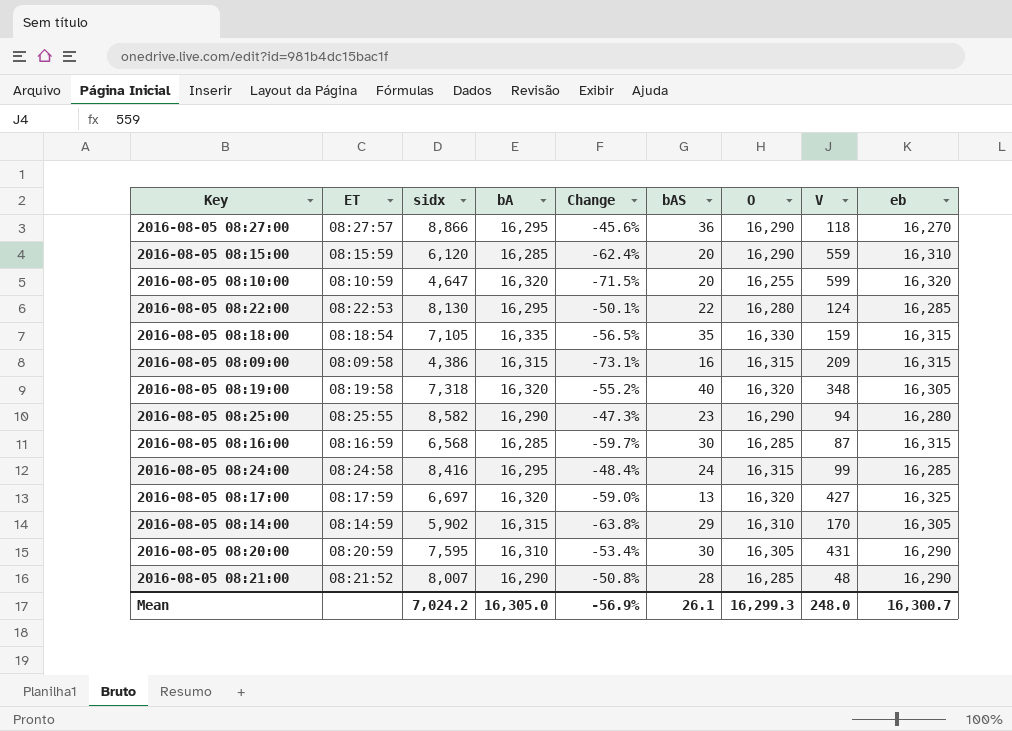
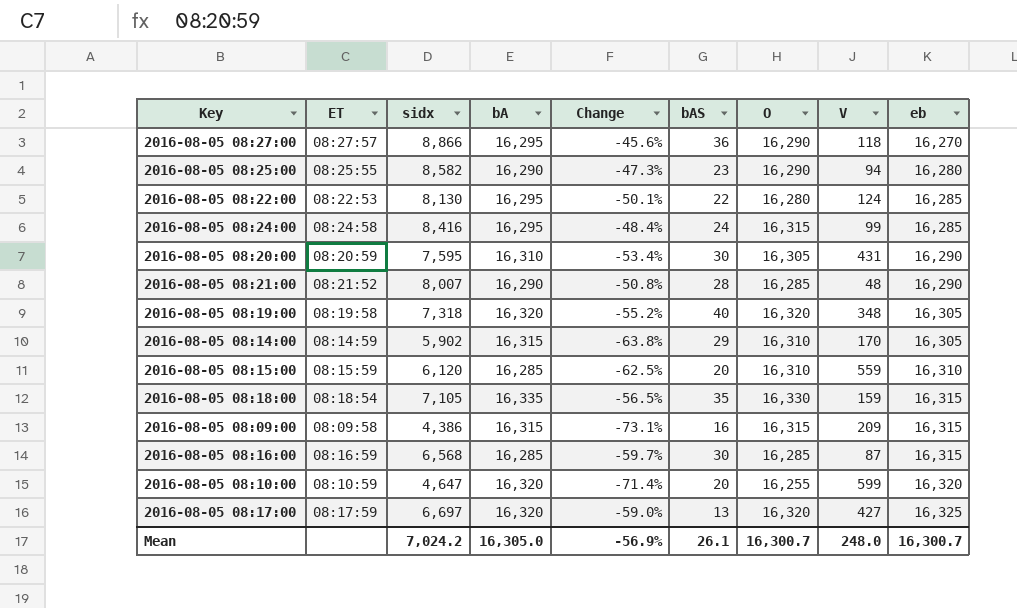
row order: none -> eb ascending
column Change | formula: ([sidx] - [bA]) / [bA] -> ([sidx] - [O]) / [O]
2016-08-05 08:15:00 | O: 16,290 -> 16,310
Mean | O: 16,299.3 -> 16,300.7

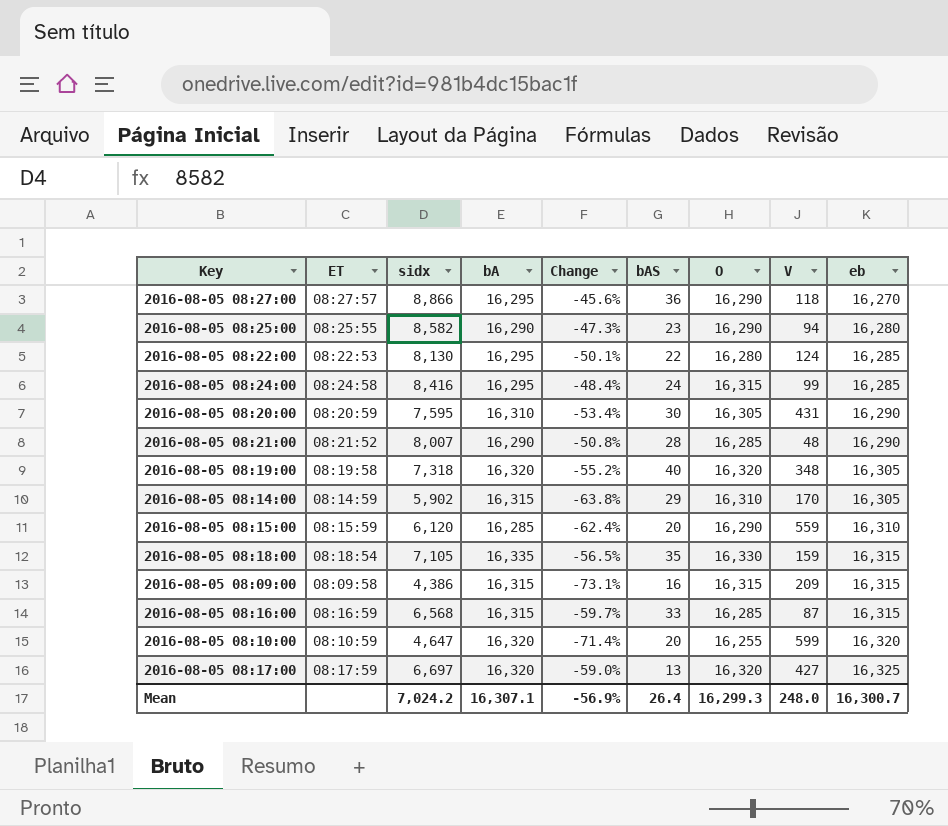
2016-08-05 08:15:00 | Change: -62.5% -> -62.4%
2016-08-05 08:15:00 | O: 16,310 -> 16,290
2016-08-05 08:16:00 | bA: 16,285 -> 16,315
2016-08-05 08:16:00 | bAS: 30 -> 33
Mean | bA: 16,305.0 -> 16,307.1
Mean | bAS: 26.1 -> 26.4
Mean | O: 16,300.7 -> 16,299.3

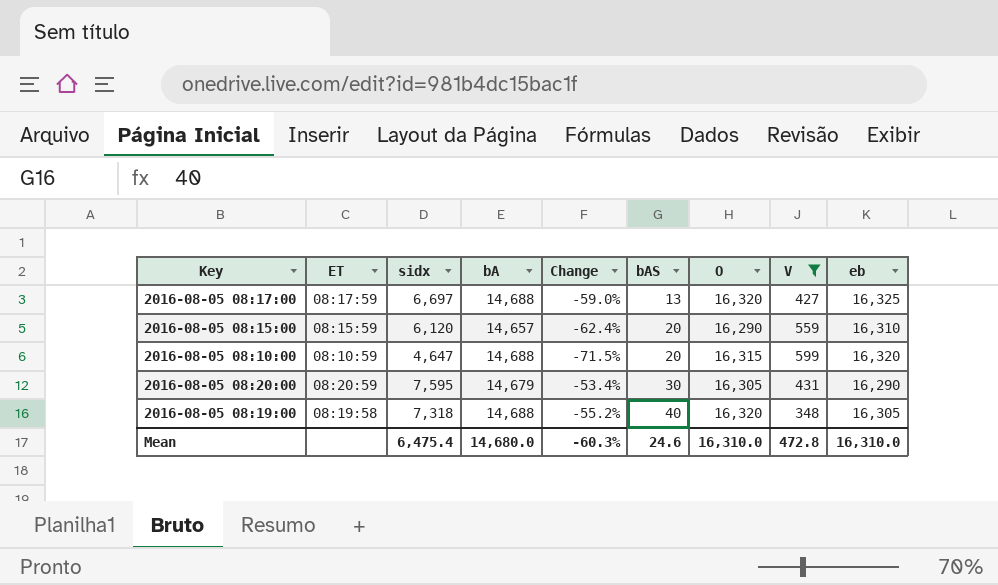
filter: none -> V >= 348
row order: eb ascending -> bAS ascending
2016-08-05 08:17:00 | bA: 16,320 -> 14,688
2016-08-05 08:15:00 | bA: 16,285 -> 14,657
2016-08-05 08:10:00 | bA: 16,320 -> 14,688
2016-08-05 08:10:00 | Change: -71.4% -> -71.5%
2016-08-05 08:10:00 | O: 16,255 -> 16,315
2016-08-05 08:20:00 | bA: 16,310 -> 14,679
2016-08-05 08:19:00 | bA: 16,320 -> 14,688
Mean | sidx: 7,024.2 -> 6,475.4
Mean | bA: 16,307.1 -> 14,680.0
Mean | Change: -56.9% -> -60.3%
Mean | bAS: 26.4 -> 24.6
Mean | O: 16,299.3 -> 16,310.0
Mean | V: 248.0 -> 472.8
Mean | eb: 16,300.7 -> 16,310.0

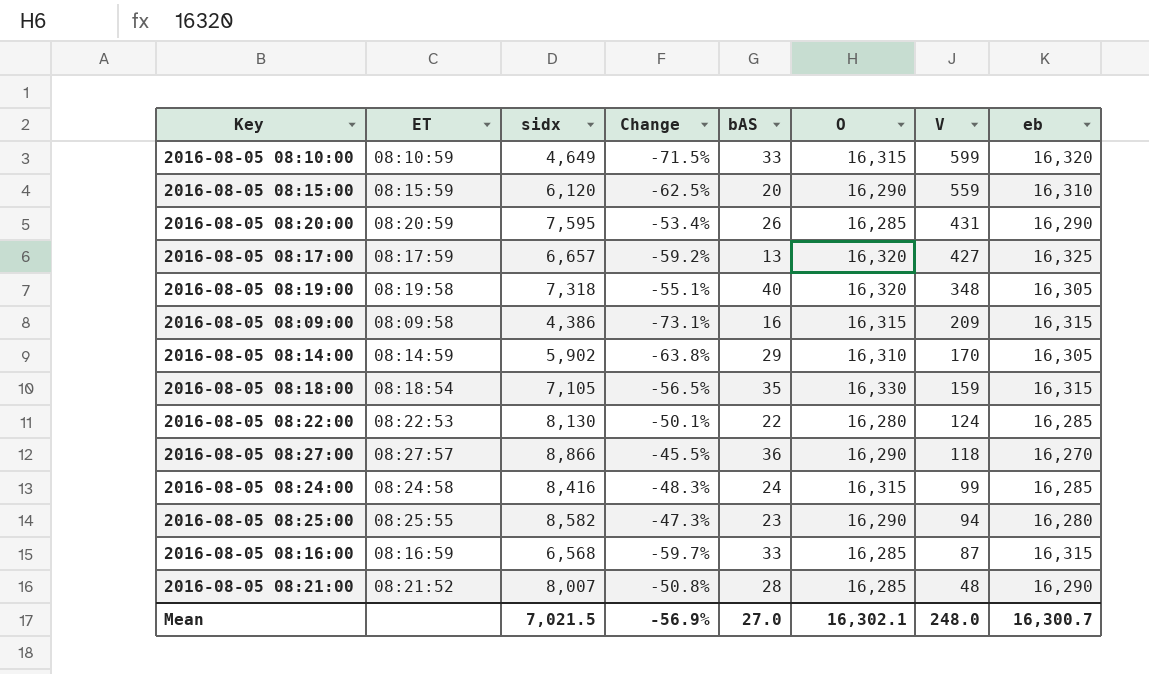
filter: V >= 348 -> none
row order: bAS ascending -> V descending
column bA | position: 4 -> none
column Change | formula: ([sidx] - [O]) / [O] -> ([sidx] - [eb]) / [eb]
2016-08-05 08:10:00 | sidx: 4,647 -> 4,649
2016-08-05 08:10:00 | bAS: 20 -> 33
2016-08-05 08:20:00 | bAS: 30 -> 26
2016-08-05 08:20:00 | O: 16,305 -> 16,285
2016-08-05 08:17:00 | sidx: 6,697 -> 6,657
Mean | sidx: 6,475.4 -> 7,021.5
Mean | Change: -60.3% -> -56.9%
Mean | bAS: 24.6 -> 27.0
Mean | O: 16,310.0 -> 16,302.1
Mean | V: 472.8 -> 248.0
Mean | eb: 16,310.0 -> 16,300.7

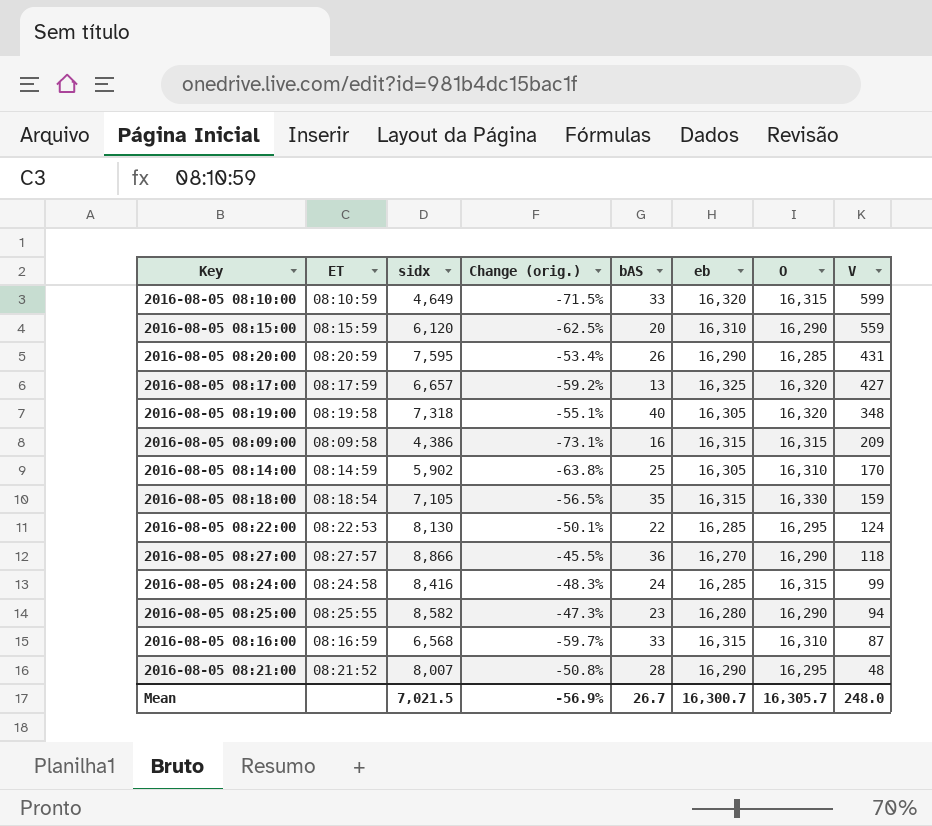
column name: Change -> Change (orig.)
column eb | position: 8 -> 6
2016-08-05 08:14:00 | bAS: 29 -> 25
2016-08-05 08:22:00 | O: 16,280 -> 16,295
2016-08-05 08:16:00 | O: 16,285 -> 16,310
2016-08-05 08:21:00 | O: 16,285 -> 16,295
Mean | bAS: 27.0 -> 26.7
Mean | O: 16,302.1 -> 16,305.7

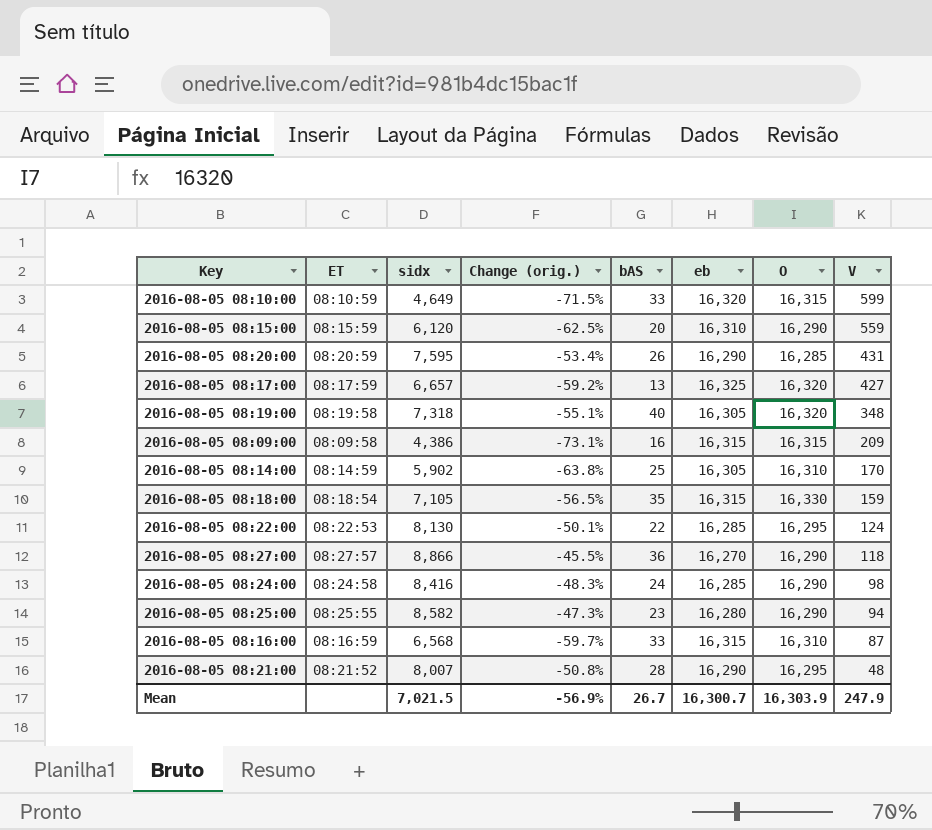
2016-08-05 08:24:00 | O: 16,315 -> 16,290
2016-08-05 08:24:00 | V: 99 -> 98
Mean | O: 16,305.7 -> 16,303.9
Mean | V: 248.0 -> 247.9

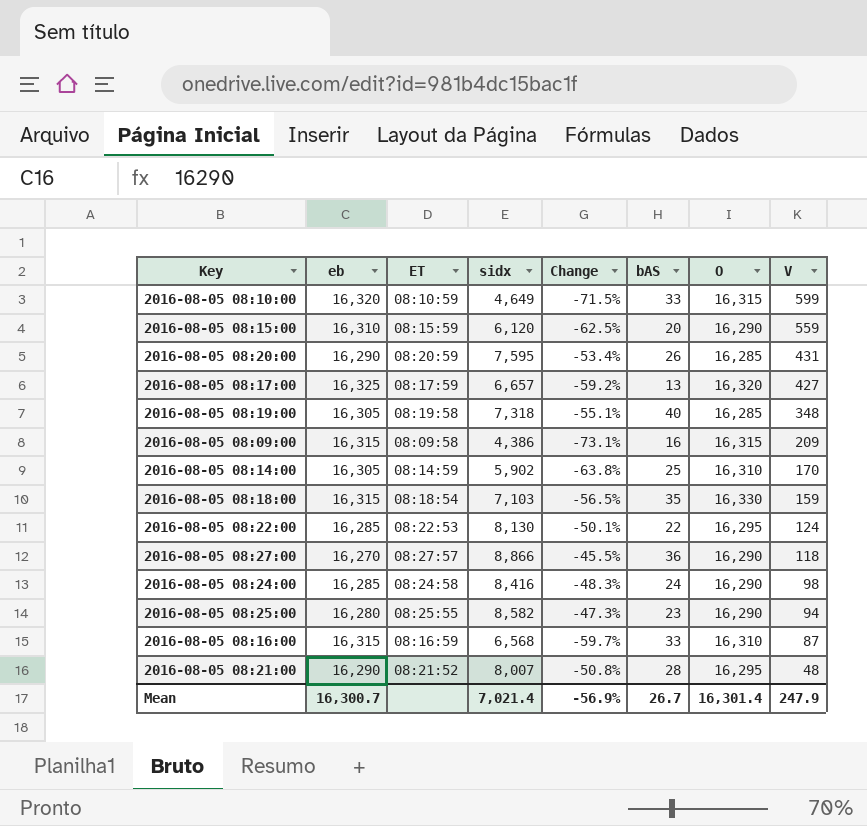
column eb | position: 6 -> 2
column name: Change (orig.) -> Change
2016-08-05 08:19:00 | O: 16,320 -> 16,285
2016-08-05 08:18:00 | sidx: 7,105 -> 7,103
Mean | sidx: 7,021.5 -> 7,021.4
Mean | O: 16,303.9 -> 16,301.4

